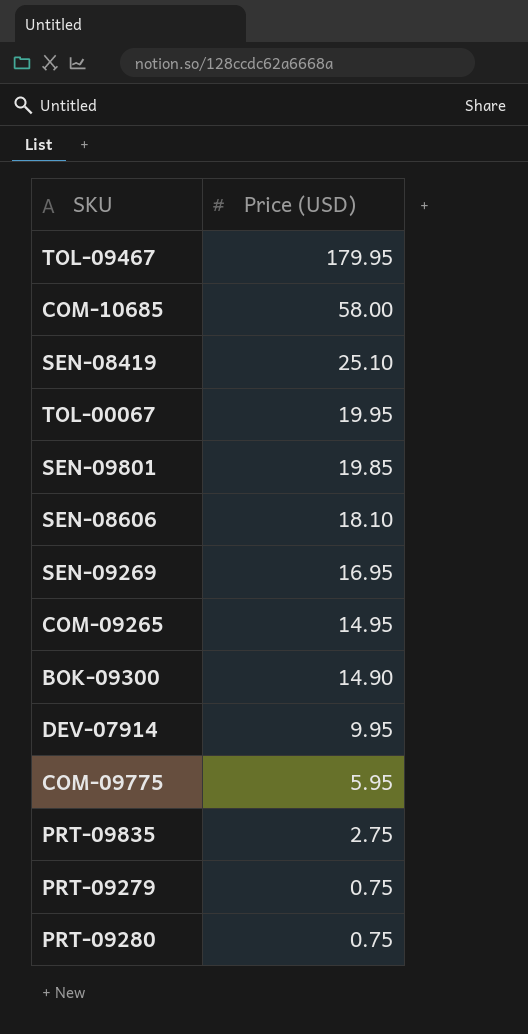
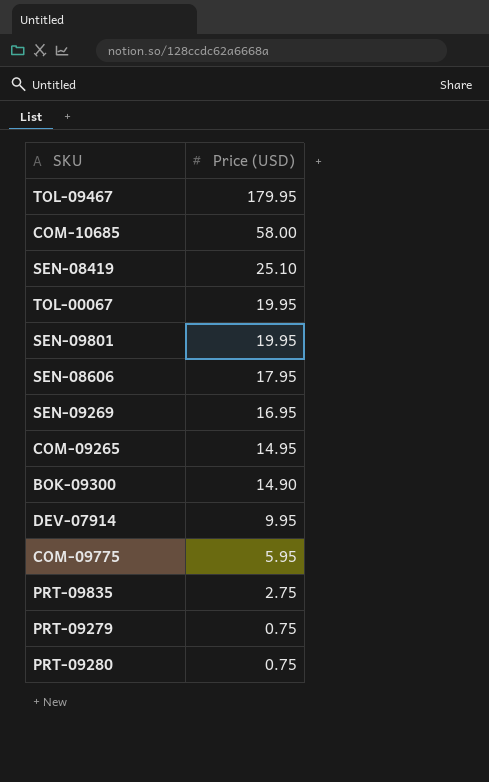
SEN-09801 | Price (USD): 19.85 -> 19.95
SEN-08606 | Price (USD): 18.10 -> 17.95

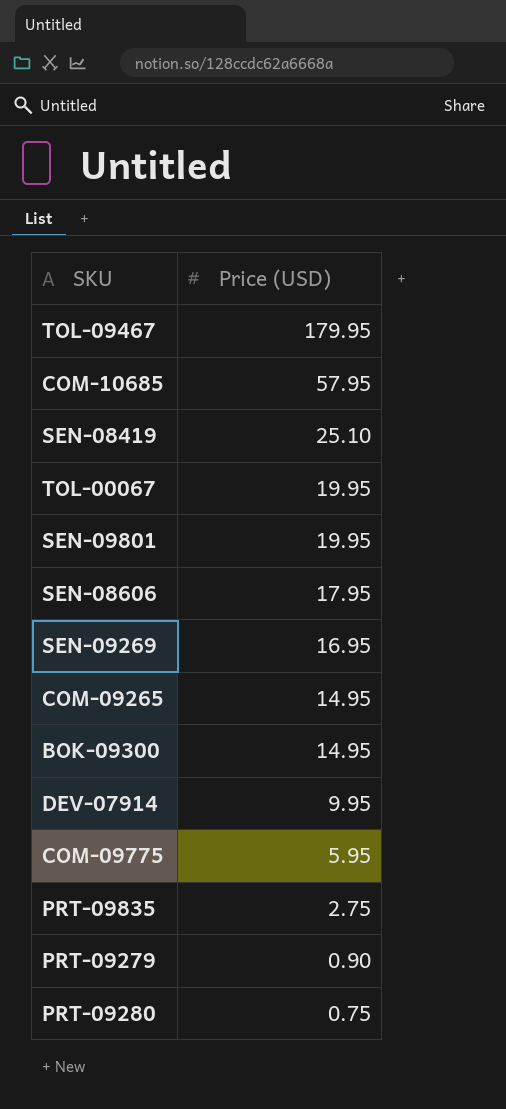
COM-10685 | Price (USD): 58.00 -> 57.95
BOK-09300 | Price (USD): 14.90 -> 14.95
PRT-09279 | Price (USD): 0.75 -> 0.90

